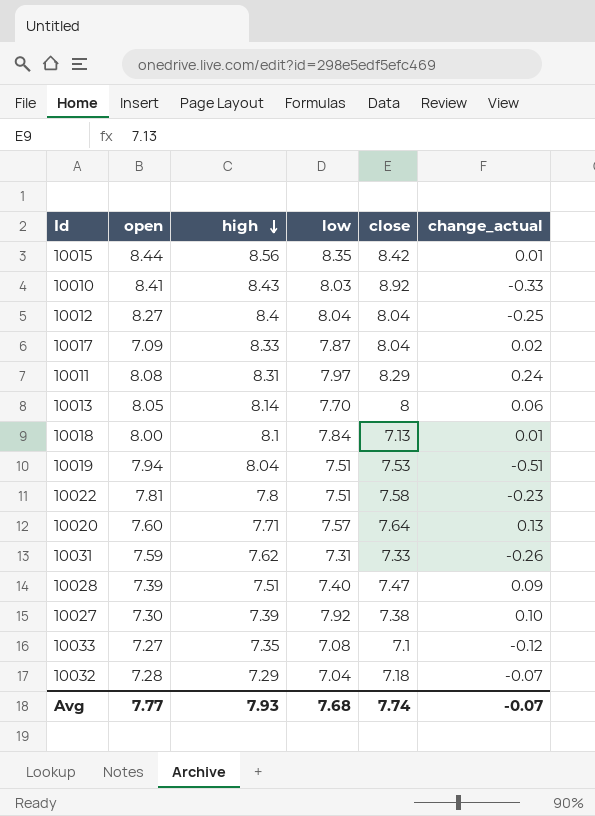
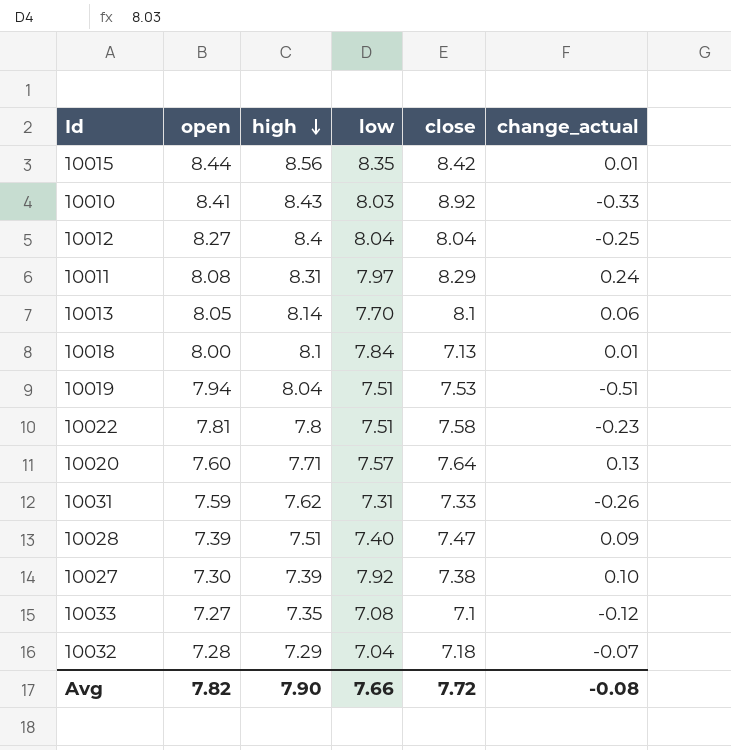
row 10017: 7.09 | 8.33 | 7.87 | 8.04 | 0.02 -> none
10013 | close: 8 -> 8.1
Avg | open: 7.77 -> 7.82
Avg | high: 7.93 -> 7.90
Avg | low: 7.68 -> 7.66
Avg | close: 7.74 -> 7.72
Avg | change_actual: -0.07 -> -0.08

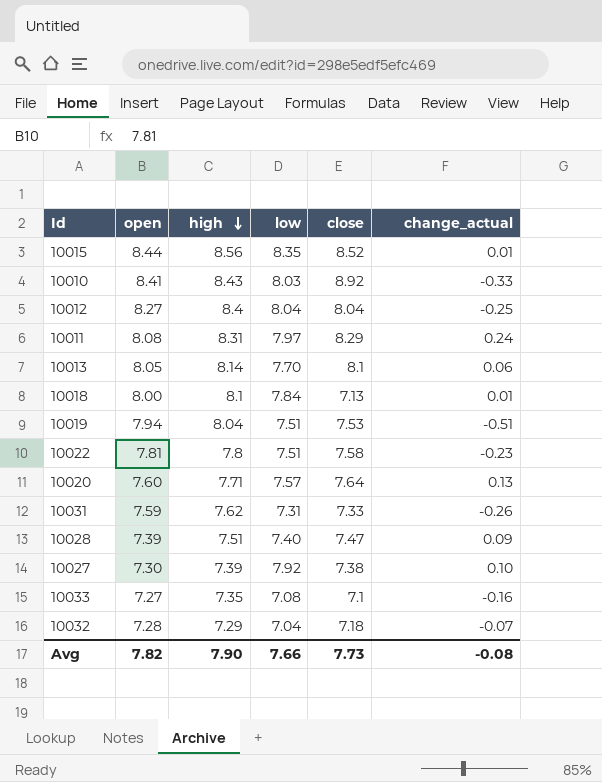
10015 | close: 8.42 -> 8.52
10033 | change_actual: -0.12 -> -0.16
Avg | close: 7.72 -> 7.73

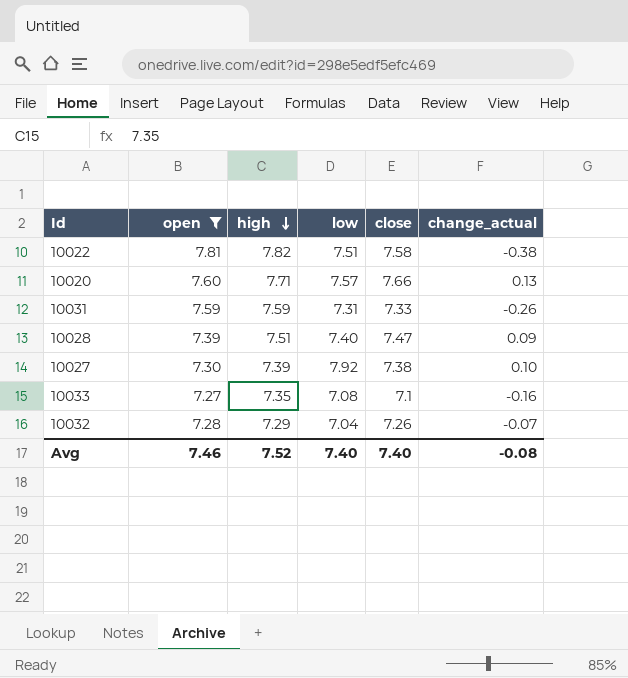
filter: none -> open <= 7.81
10022 | high: 7.8 -> 7.82
10022 | change_actual: -0.23 -> -0.38
10020 | close: 7.64 -> 7.66
10031 | high: 7.62 -> 7.59
10032 | close: 7.18 -> 7.26
Avg | open: 7.82 -> 7.46
Avg | high: 7.90 -> 7.52
Avg | low: 7.66 -> 7.40
Avg | close: 7.73 -> 7.40

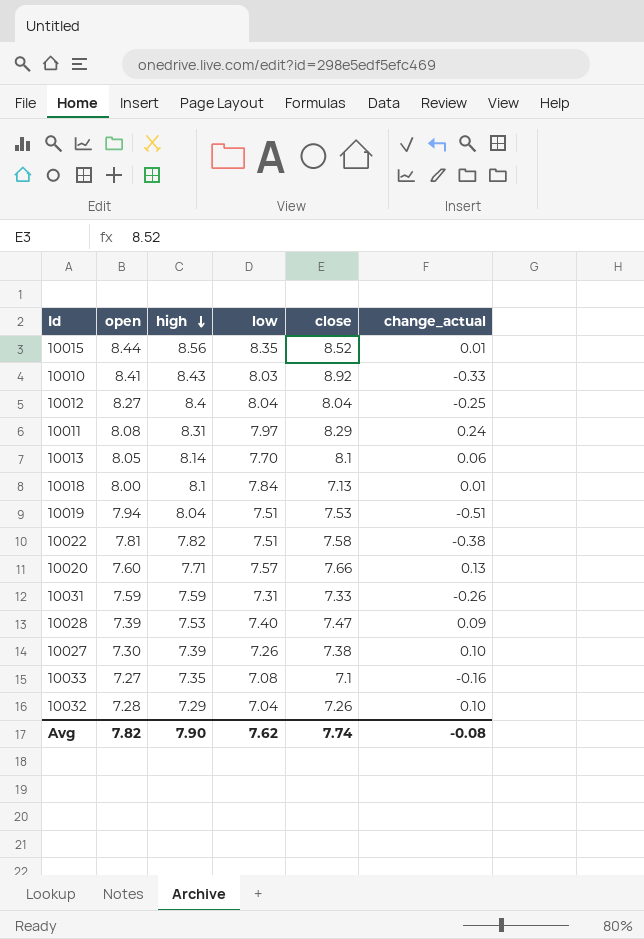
filter: open <= 7.81 -> none
10028 | high: 7.51 -> 7.53
10027 | low: 7.92 -> 7.26
10032 | change_actual: -0.07 -> 0.10
Avg | open: 7.46 -> 7.82
Avg | high: 7.52 -> 7.90
Avg | low: 7.40 -> 7.62
Avg | close: 7.40 -> 7.74

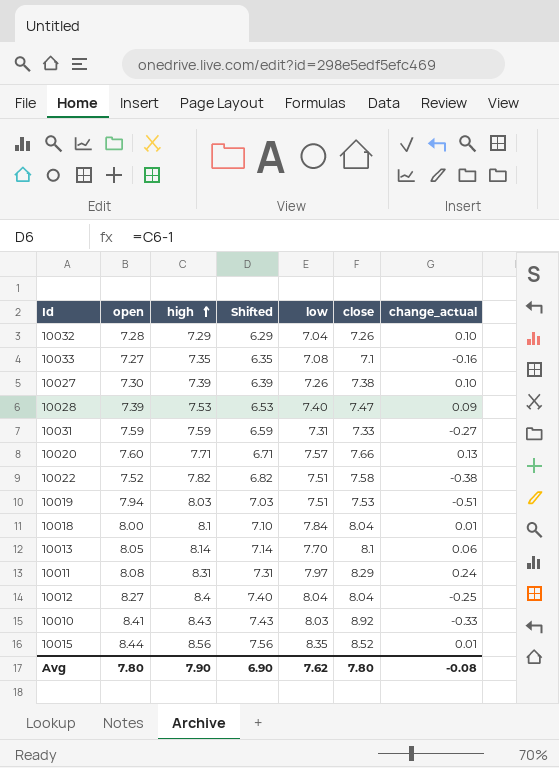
row order: high descending -> high ascending
column Shifted | formula: none -> [high] - 1
10031 | change_actual: -0.26 -> -0.27
10022 | open: 7.81 -> 7.52
10019 | high: 8.04 -> 8.03
10018 | close: 7.13 -> 8.04
Avg | open: 7.82 -> 7.80
Avg | close: 7.74 -> 7.80

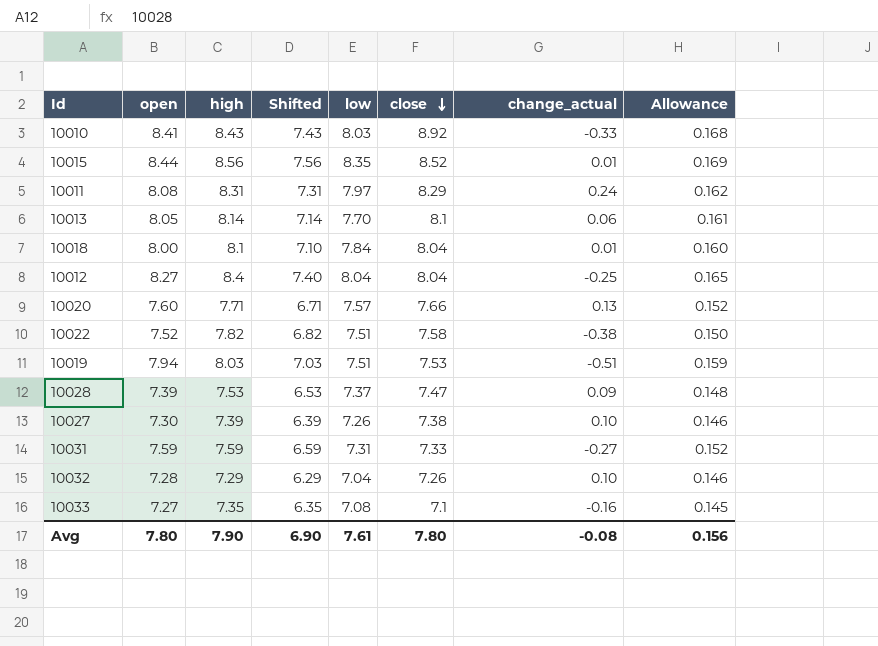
row order: high ascending -> close descending
column Allowance | formula: none -> [open] * 0.02
10028 | low: 7.40 -> 7.37
Avg | low: 7.62 -> 7.61

